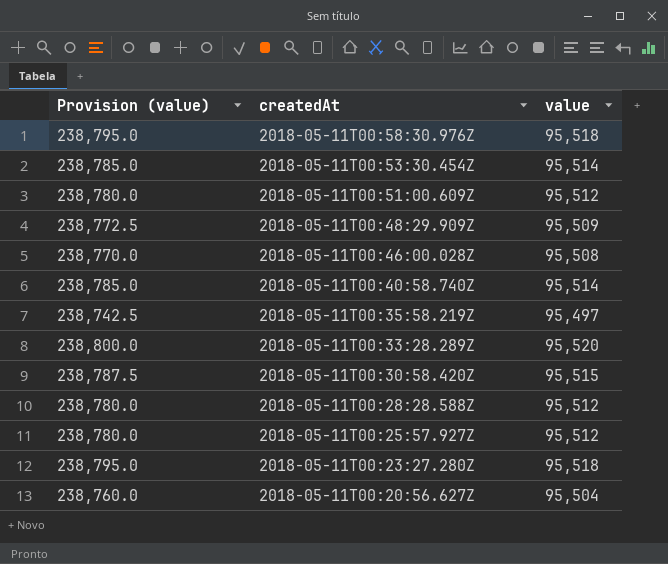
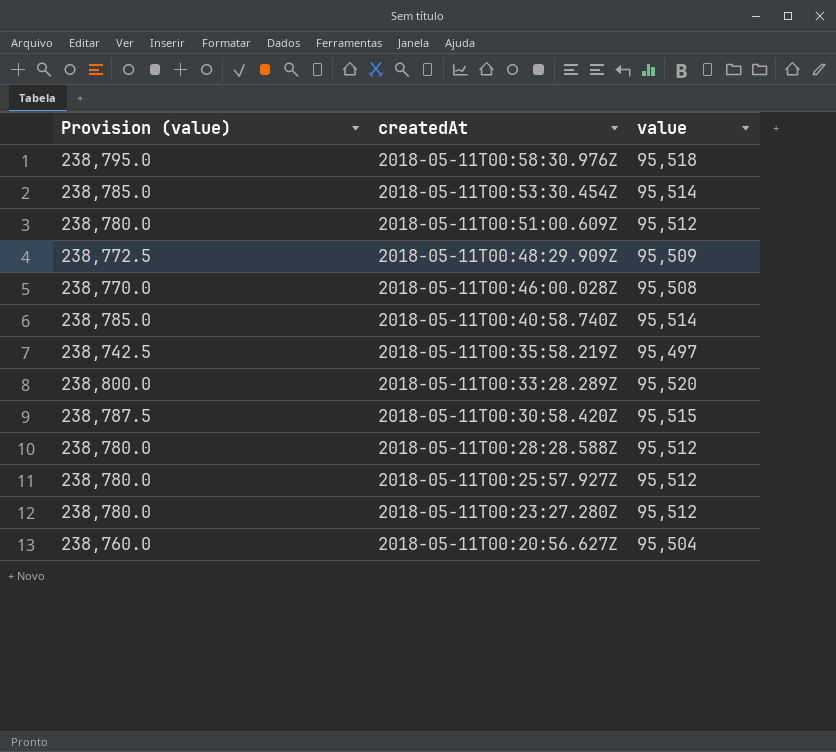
2018-05-11T00:23:27.280Z | Provision (value): 238,795.0 -> 238,780.0
2018-05-11T00:23:27.280Z | value: 95,518 -> 95,512

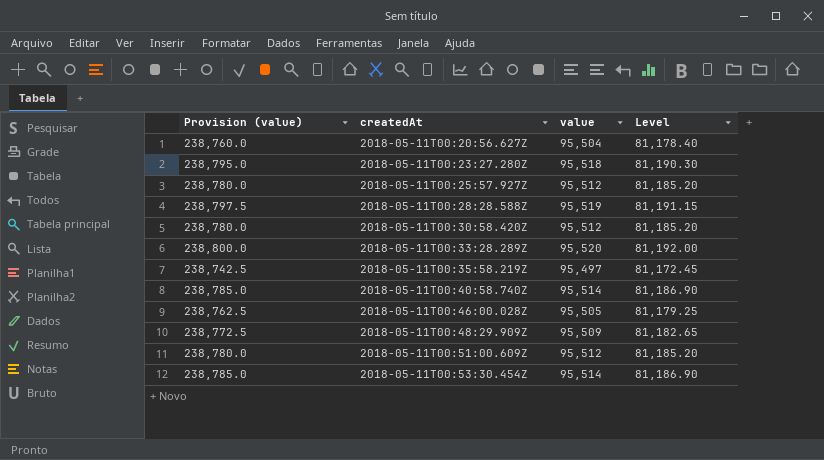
row order: createdAt descending -> createdAt ascending
column Level | formula: none -> [value] * 0.85
row 2018-05-11T00:58:30.976Z: 238,795.0 | 95,518 -> none
2018-05-11T00:23:27.280Z | Provision (value): 238,780.0 -> 238,795.0
2018-05-11T00:23:27.280Z | value: 95,512 -> 95,518
2018-05-11T00:28:28.588Z | Provision (value): 238,780.0 -> 238,797.5
2018-05-11T00:28:28.588Z | value: 95,512 -> 95,519
2018-05-11T00:30:58.420Z | Provision (value): 238,787.5 -> 238,780.0
2018-05-11T00:30:58.420Z | value: 95,515 -> 95,512
2018-05-11T00:46:00.028Z | Provision (value): 238,770.0 -> 238,762.5
2018-05-11T00:46:00.028Z | value: 95,508 -> 95,505

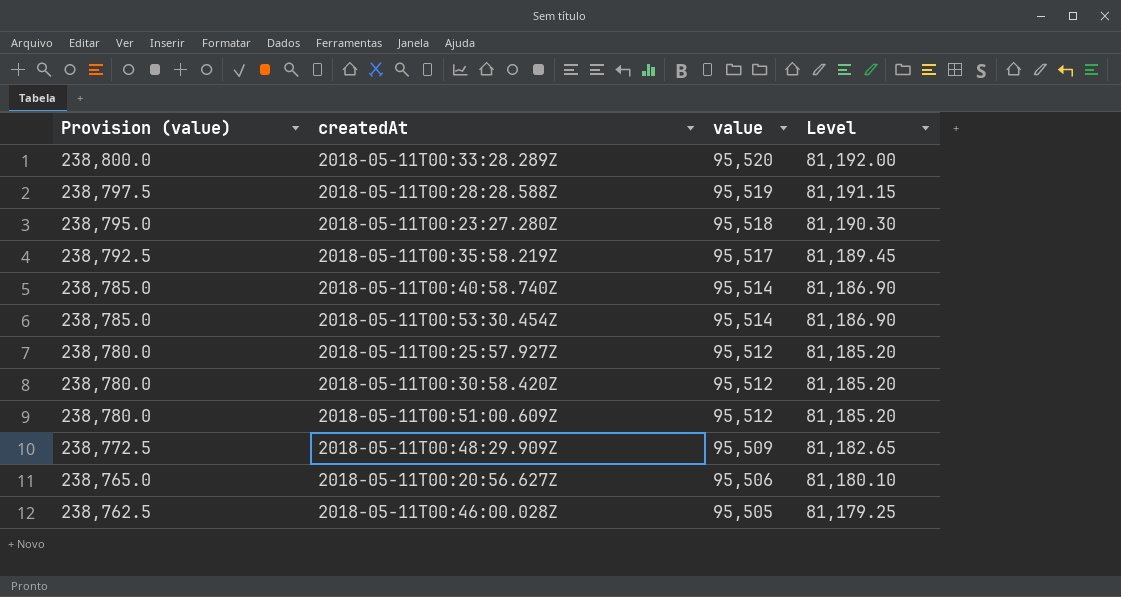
row order: createdAt ascending -> Provision (value) descending
2018-05-11T00:35:58.219Z | Provision (value): 238,742.5 -> 238,792.5
2018-05-11T00:35:58.219Z | value: 95,497 -> 95,517
2018-05-11T00:35:58.219Z | Level: 81,172.45 -> 81,189.45
2018-05-11T00:20:56.627Z | Provision (value): 238,760.0 -> 238,765.0
2018-05-11T00:20:56.627Z | value: 95,504 -> 95,506
2018-05-11T00:20:56.627Z | Level: 81,178.40 -> 81,180.10

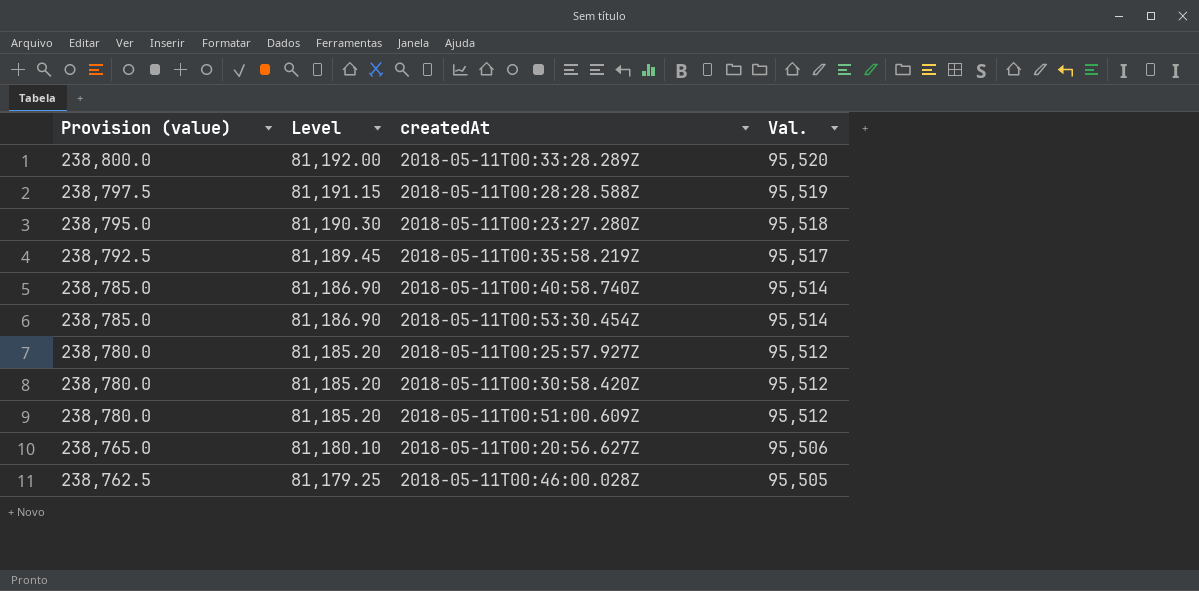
column Level | position: 4 -> 2
column name: value -> Val.
row 2018-05-11T00:48:29.909Z: 238,772.5 | 95,509 | 81,182.65 -> none

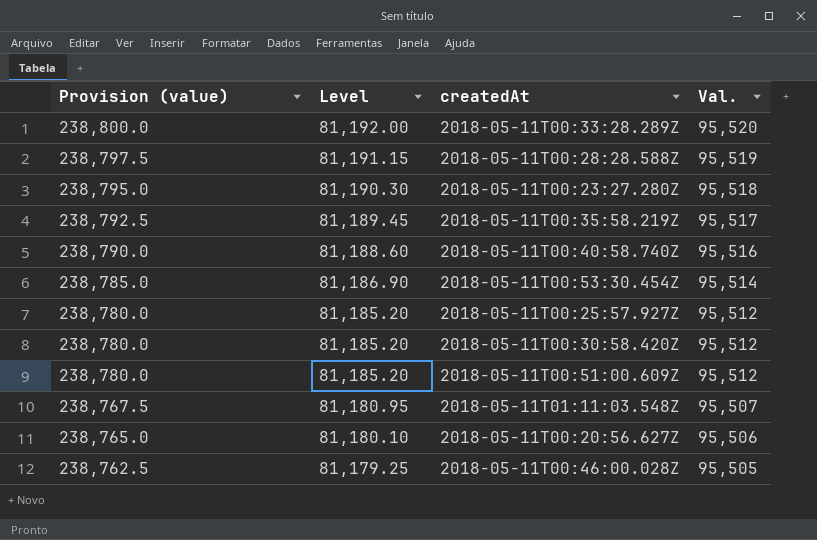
2018-05-11T00:40:58.740Z | Provision (value): 238,785.0 -> 238,790.0
2018-05-11T00:40:58.740Z | Level: 81,186.90 -> 81,188.60
2018-05-11T00:40:58.740Z | Val.: 95,514 -> 95,516
row 2018-05-11T01:11:03.548Z: none -> 238,767.5 | 81,180.95 | 95,507

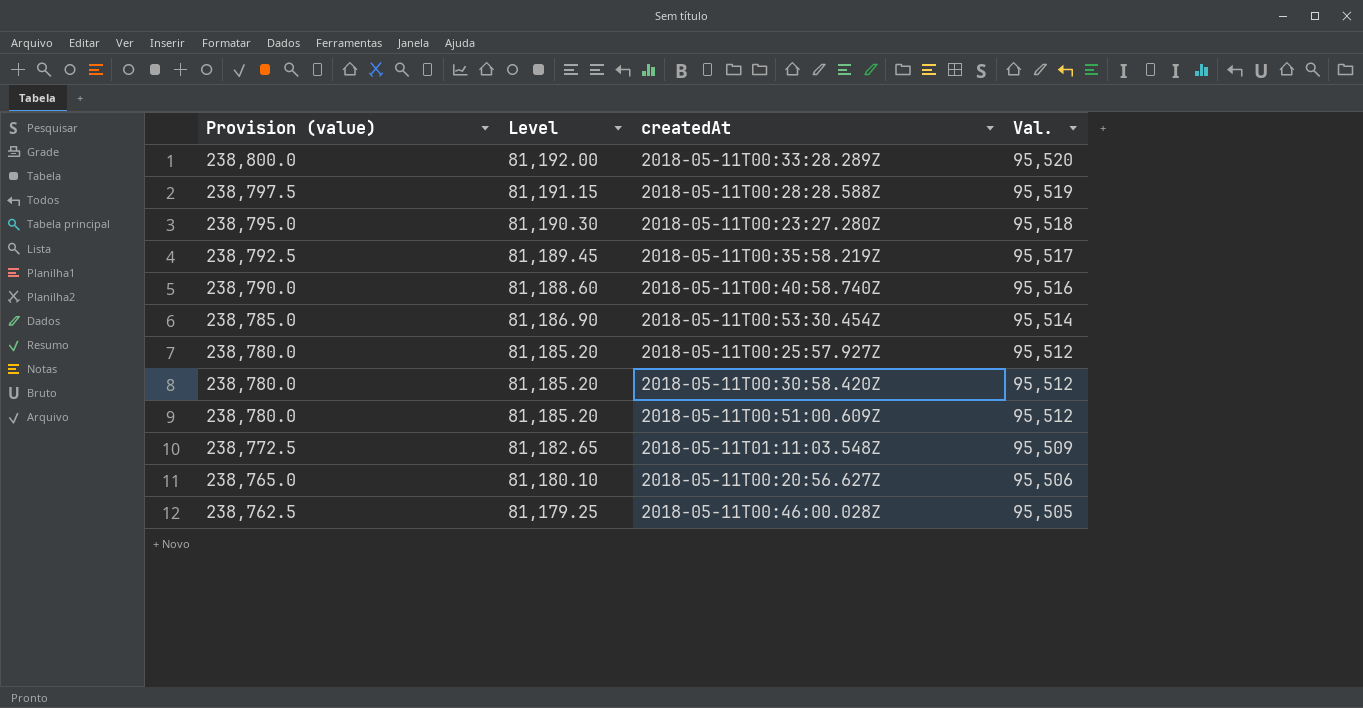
2018-05-11T01:11:03.548Z | Provision (value): 238,767.5 -> 238,772.5
2018-05-11T01:11:03.548Z | Level: 81,180.95 -> 81,182.65
2018-05-11T01:11:03.548Z | Val.: 95,507 -> 95,509

